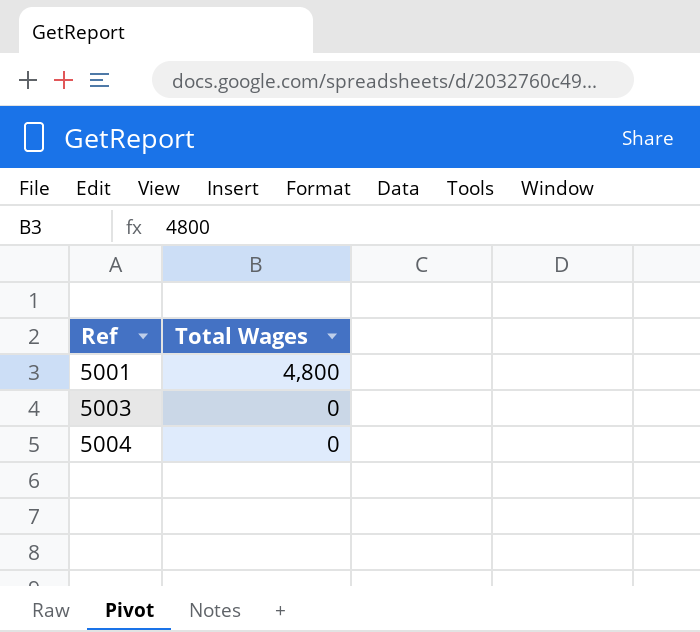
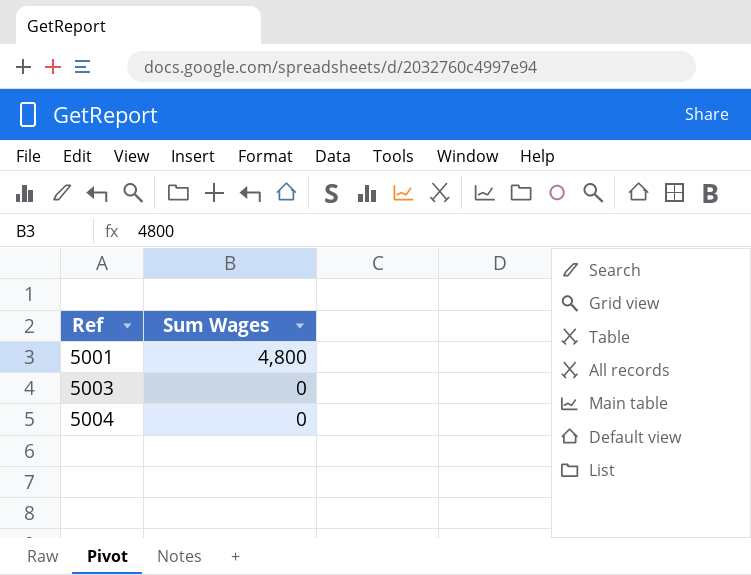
column name: Total Wages -> Sum Wages

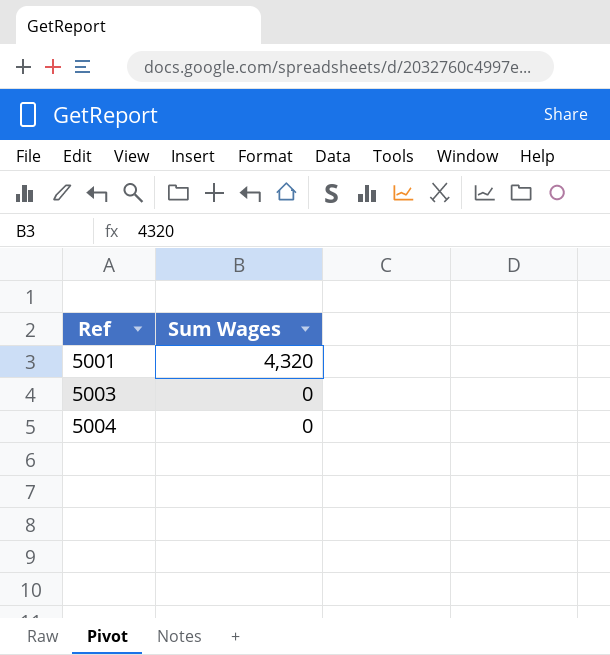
5001 | Sum Wages: 4,800 -> 4,320

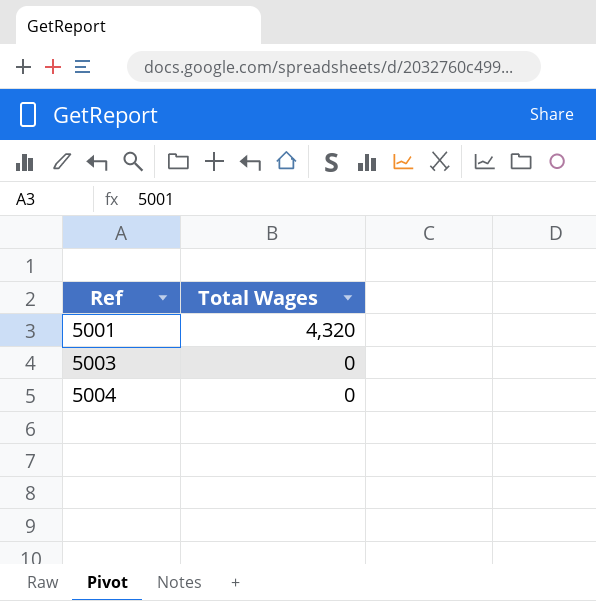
column name: Sum Wages -> Total Wages

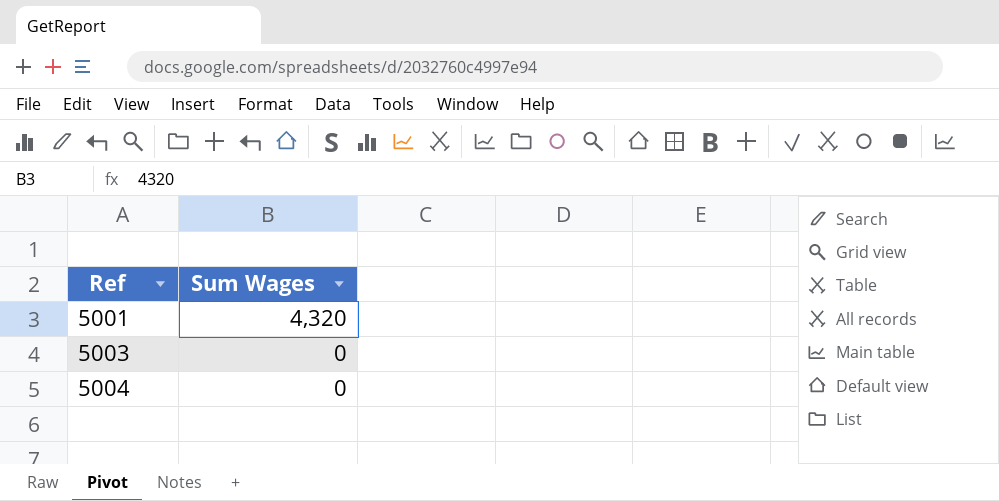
column name: Total Wages -> Sum Wages

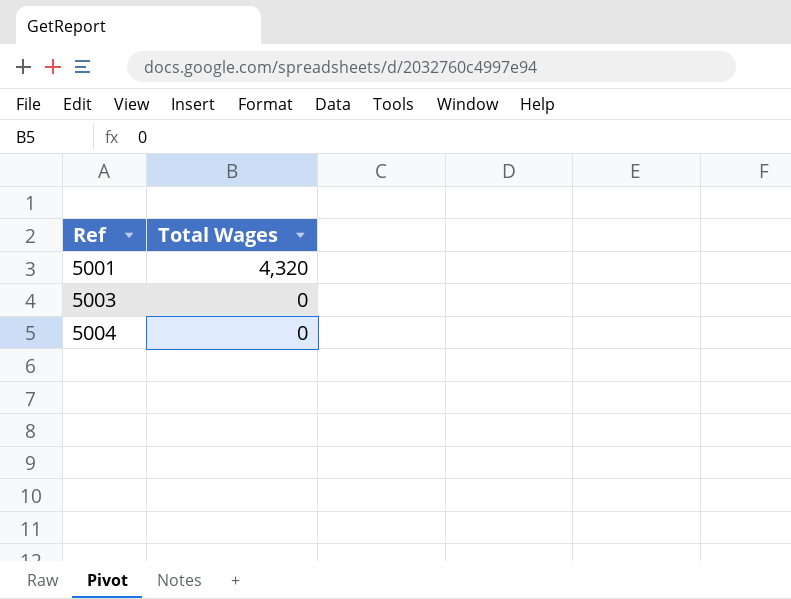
column name: Sum Wages -> Total Wages

